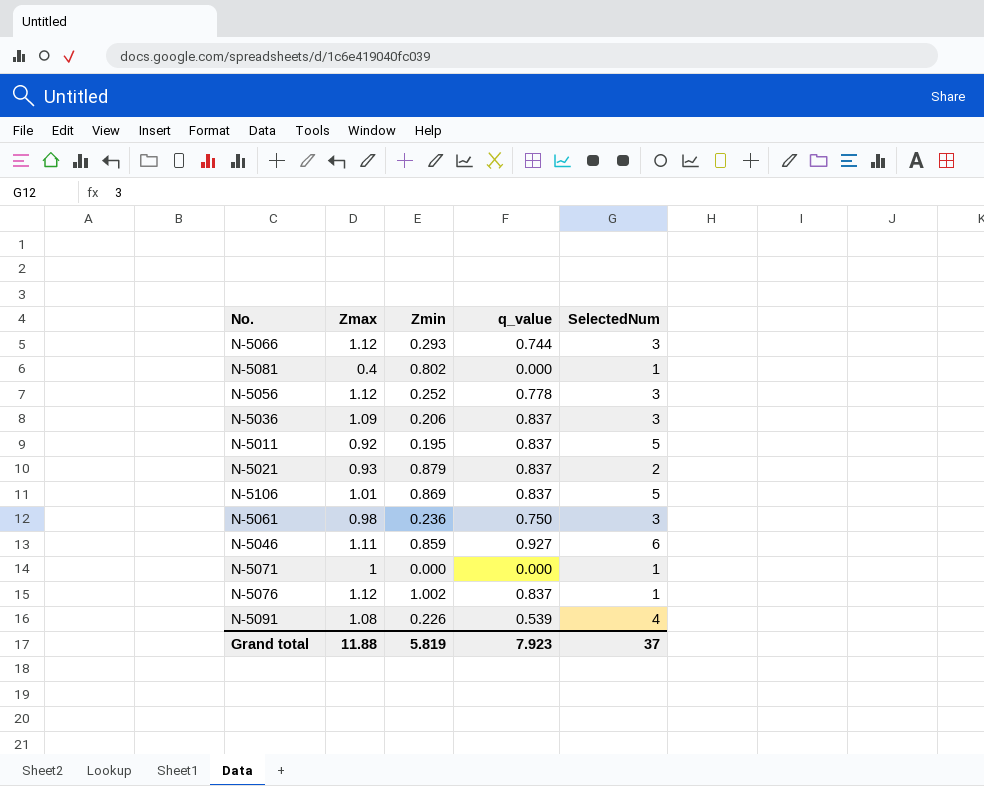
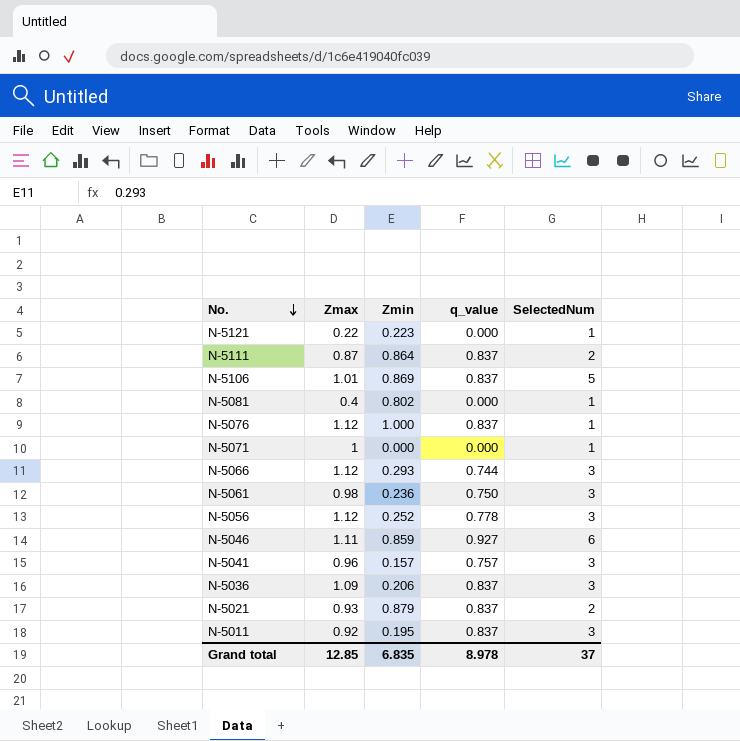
row order: none -> No. descending
row N-5091: 1.08 | 0.226 | 0.539 | 4 -> none
row N-5121: none -> 0.22 | 0.223 | 0.000 | 1
row N-5111: none -> 0.87 | 0.864 | 0.837 | 2
N-5076 | Zmin: 1.002 -> 1.000
row N-5041: none -> 0.96 | 0.157 | 0.757 | 3
N-5011 | SelectedNum: 5 -> 3
Grand total | Zmax: 11.88 -> 12.85
Grand total | Zmin: 5.819 -> 6.835
Grand total | q_value: 7.923 -> 8.978

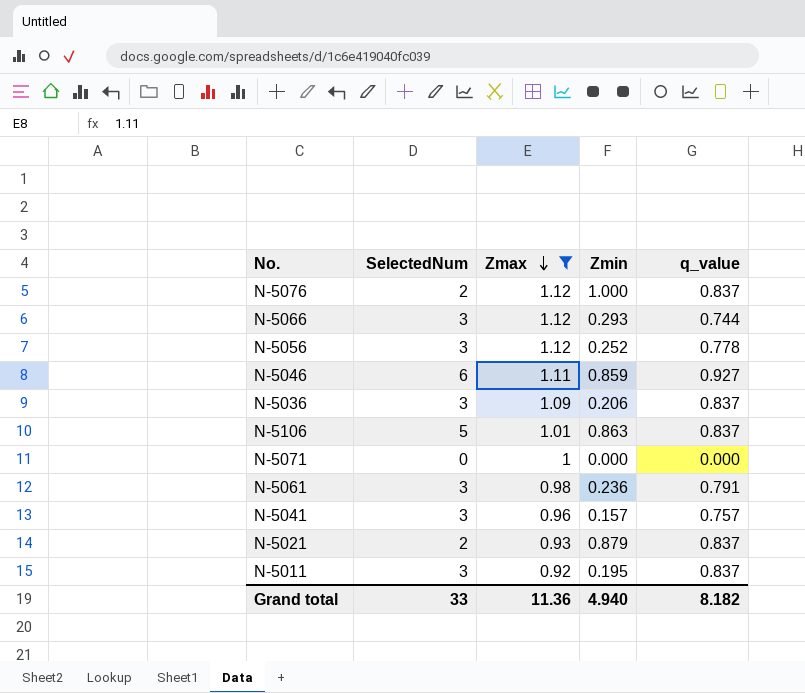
filter: none -> Zmax >= 0.92
row order: No. descending -> Zmax descending
column SelectedNum | position: 5 -> 2
N-5076 | SelectedNum: 1 -> 2
N-5106 | Zmin: 0.869 -> 0.863
N-5071 | SelectedNum: 1 -> 0
N-5061 | q_value: 0.750 -> 0.791
Grand total | SelectedNum: 37 -> 33
Grand total | Zmax: 12.85 -> 11.36
Grand total | Zmin: 6.835 -> 4.940
Grand total | q_value: 8.978 -> 8.182

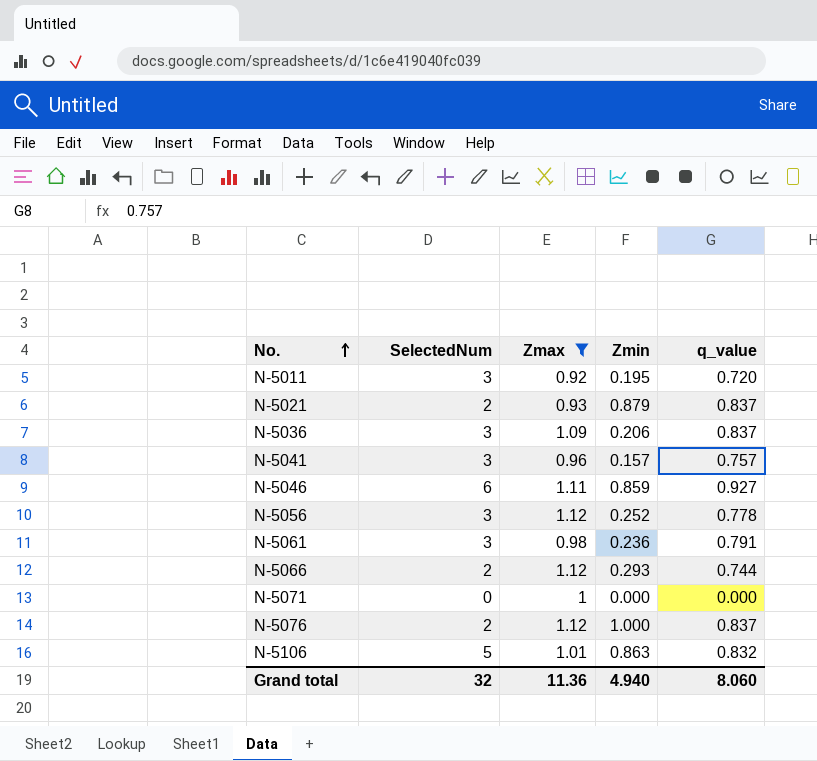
row order: Zmax descending -> No. ascending
N-5011 | q_value: 0.837 -> 0.720
N-5066 | SelectedNum: 3 -> 2
N-5106 | q_value: 0.837 -> 0.832
Grand total | SelectedNum: 33 -> 32
Grand total | q_value: 8.182 -> 8.060

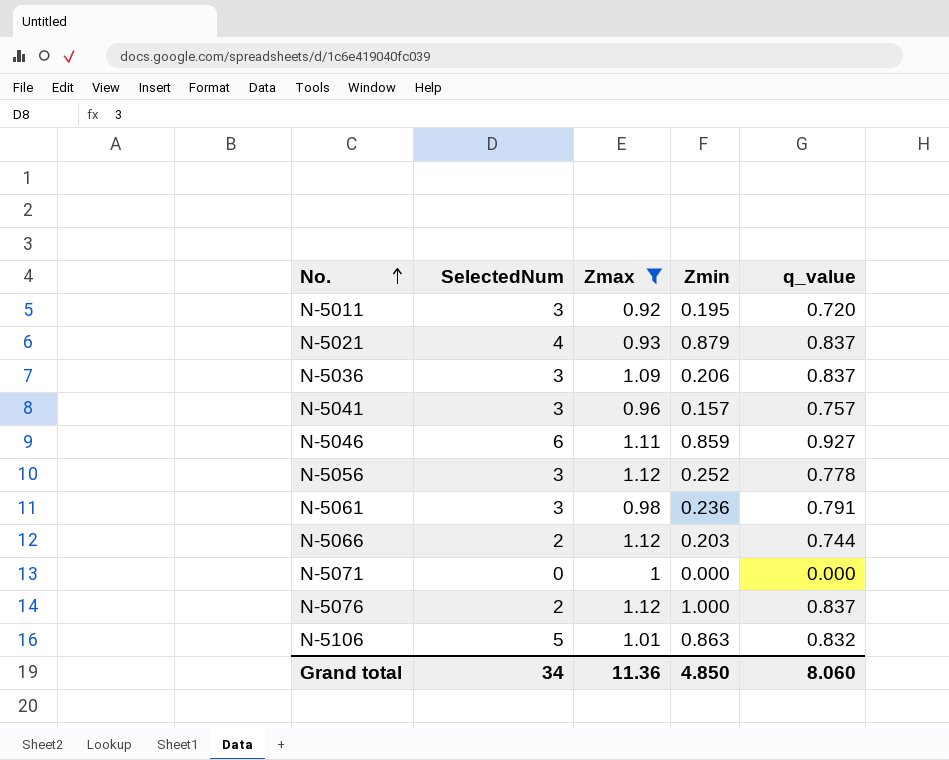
N-5021 | SelectedNum: 2 -> 4
N-5066 | Zmin: 0.293 -> 0.203
Grand total | SelectedNum: 32 -> 34
Grand total | Zmin: 4.940 -> 4.850

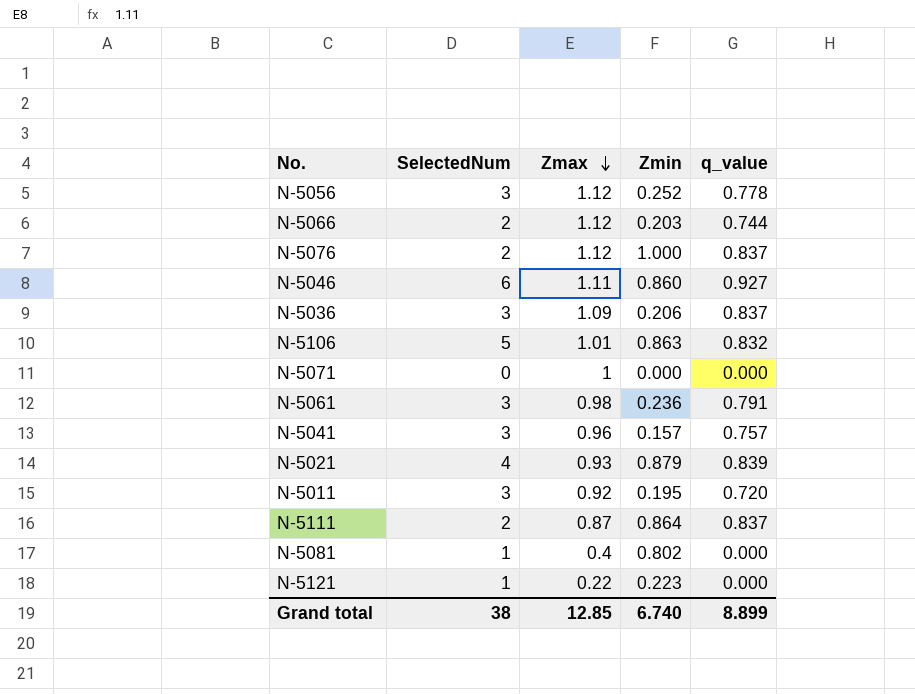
filter: Zmax >= 0.92 -> none
row order: No. ascending -> Zmax descending
N-5046 | Zmin: 0.859 -> 0.860
N-5021 | q_value: 0.837 -> 0.839
Grand total | SelectedNum: 34 -> 38
Grand total | Zmax: 11.36 -> 12.85
Grand total | Zmin: 4.850 -> 6.740
Grand total | q_value: 8.060 -> 8.899

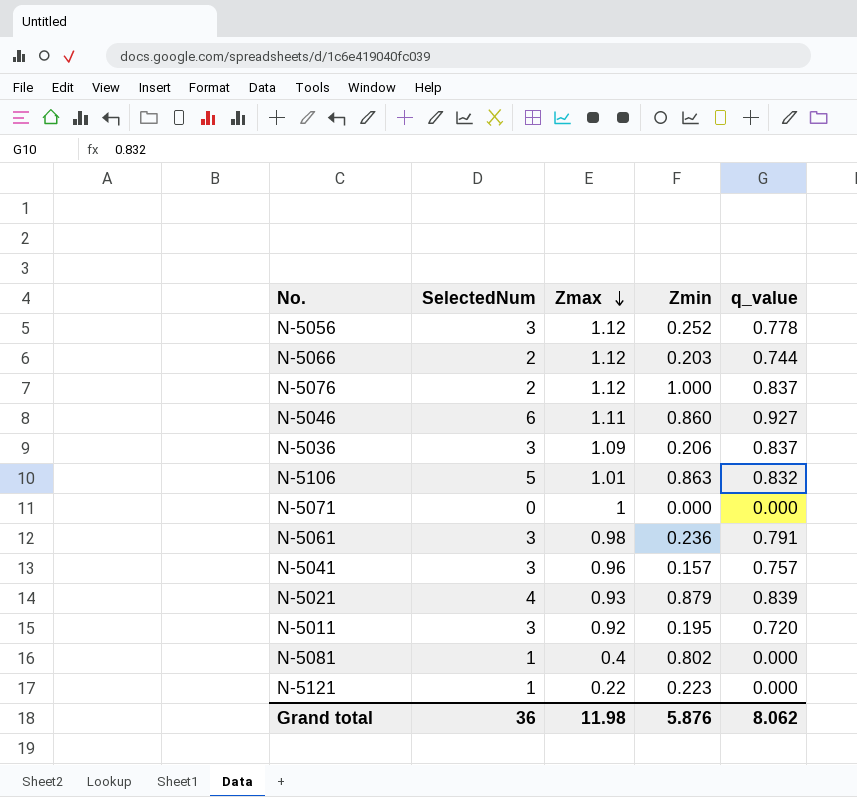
row N-5111: 2 | 0.87 | 0.864 | 0.837 -> none
Grand total | SelectedNum: 38 -> 36
Grand total | Zmax: 12.85 -> 11.98
Grand total | Zmin: 6.740 -> 5.876
Grand total | q_value: 8.899 -> 8.062

